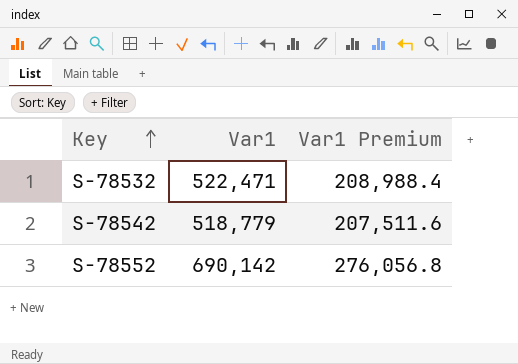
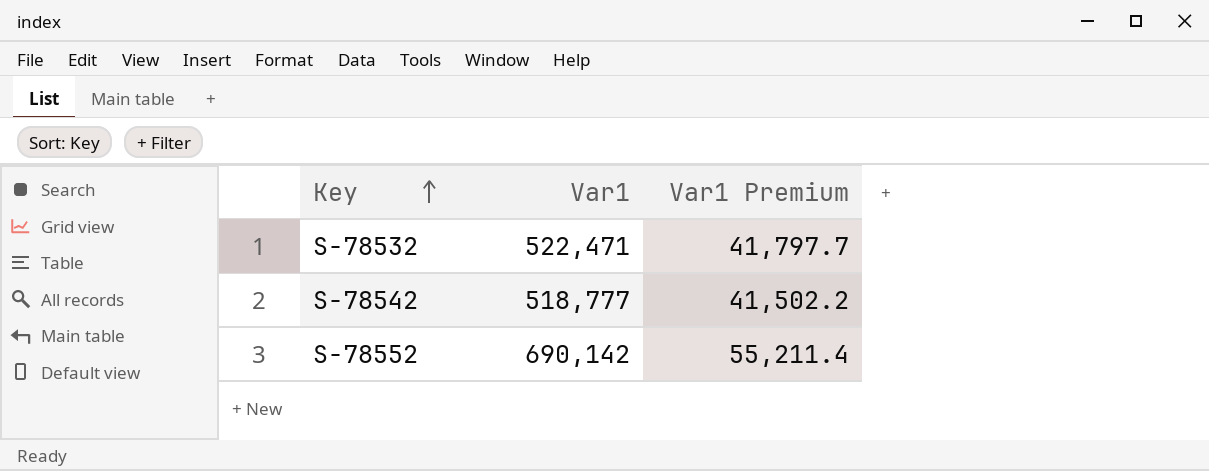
column Var1 Premium | formula: [Var1] * 0.4 -> [Var1] * 0.08
S-78542 | Var1: 518,779 -> 518,777

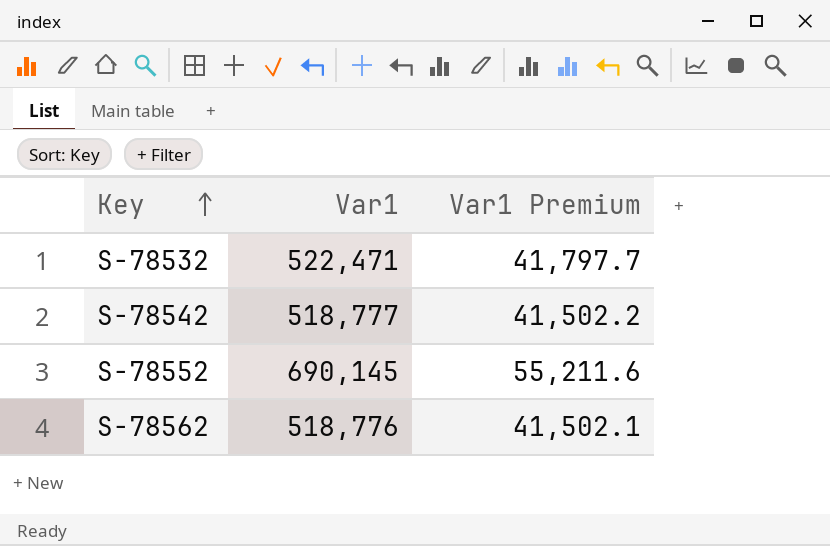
S-78552 | Var1: 690,142 -> 690,145
S-78552 | Var1 Premium: 55,211.4 -> 55,211.6
row S-78562: none -> 518,776 | 41,502.1

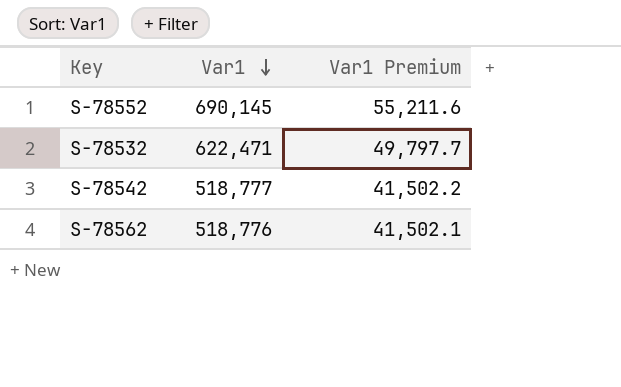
row order: Key ascending -> Var1 descending
S-78532 | Var1: 522,471 -> 622,471
S-78532 | Var1 Premium: 41,797.7 -> 49,797.7

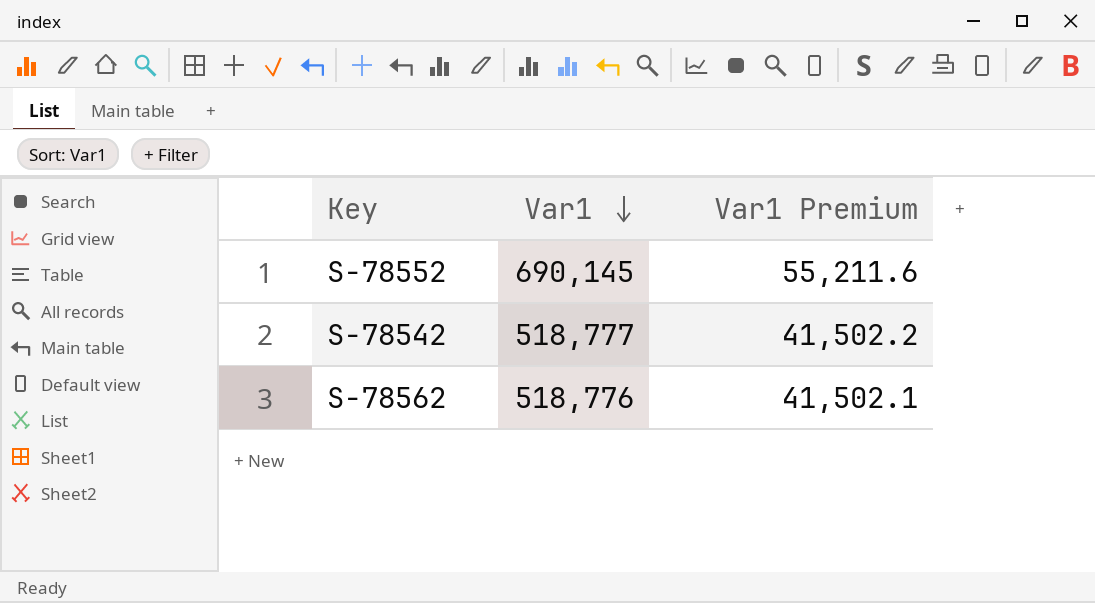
row S-78532: 622,471 | 49,797.7 -> none

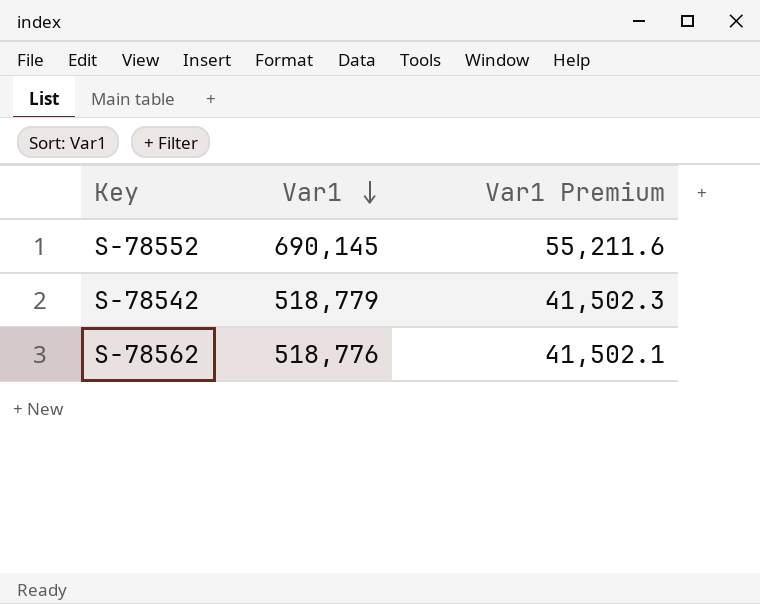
S-78542 | Var1: 518,777 -> 518,779
S-78542 | Var1 Premium: 41,502.2 -> 41,502.3

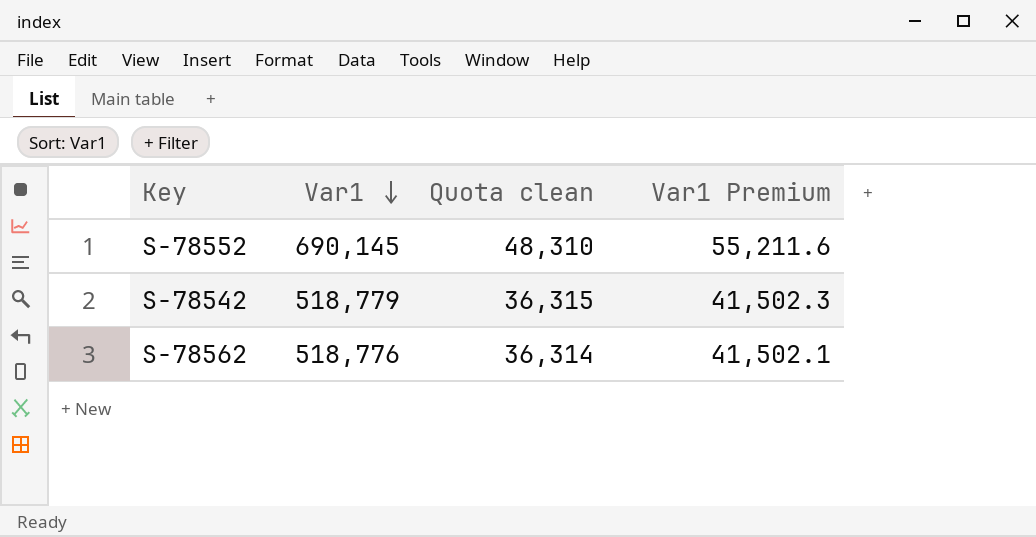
column Quota clean | formula: none -> [Var1] * 0.07

